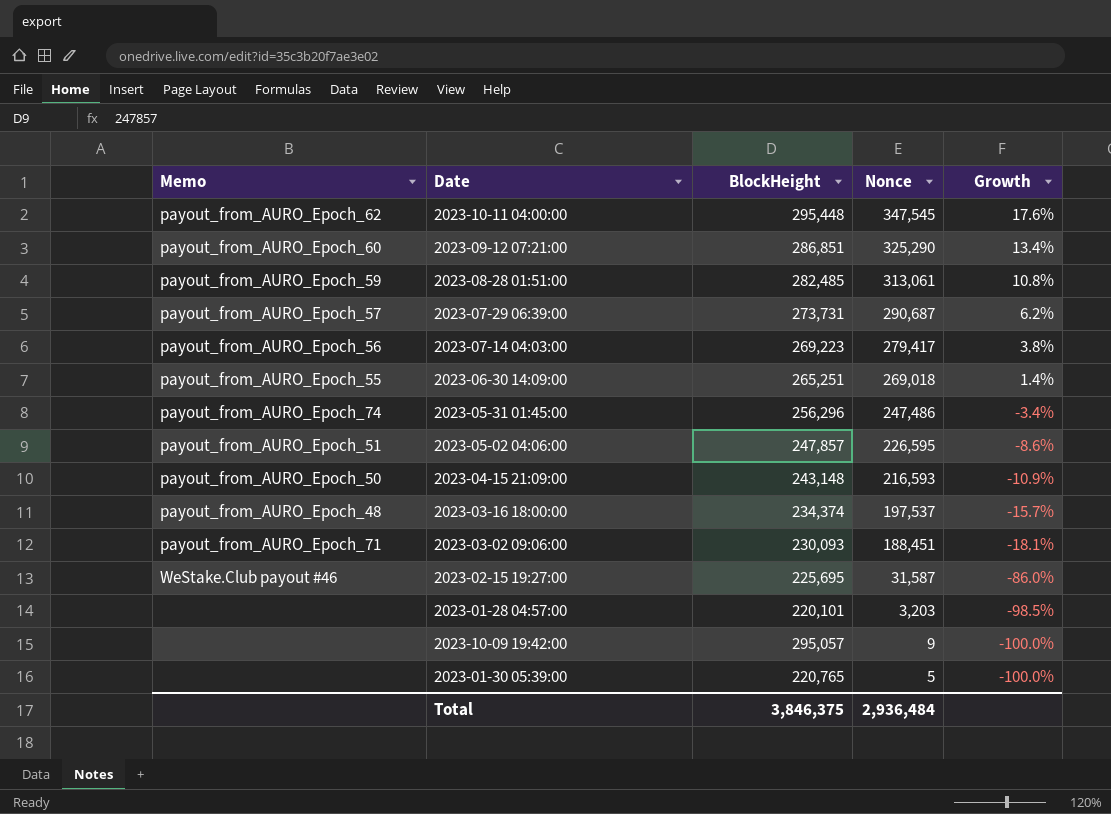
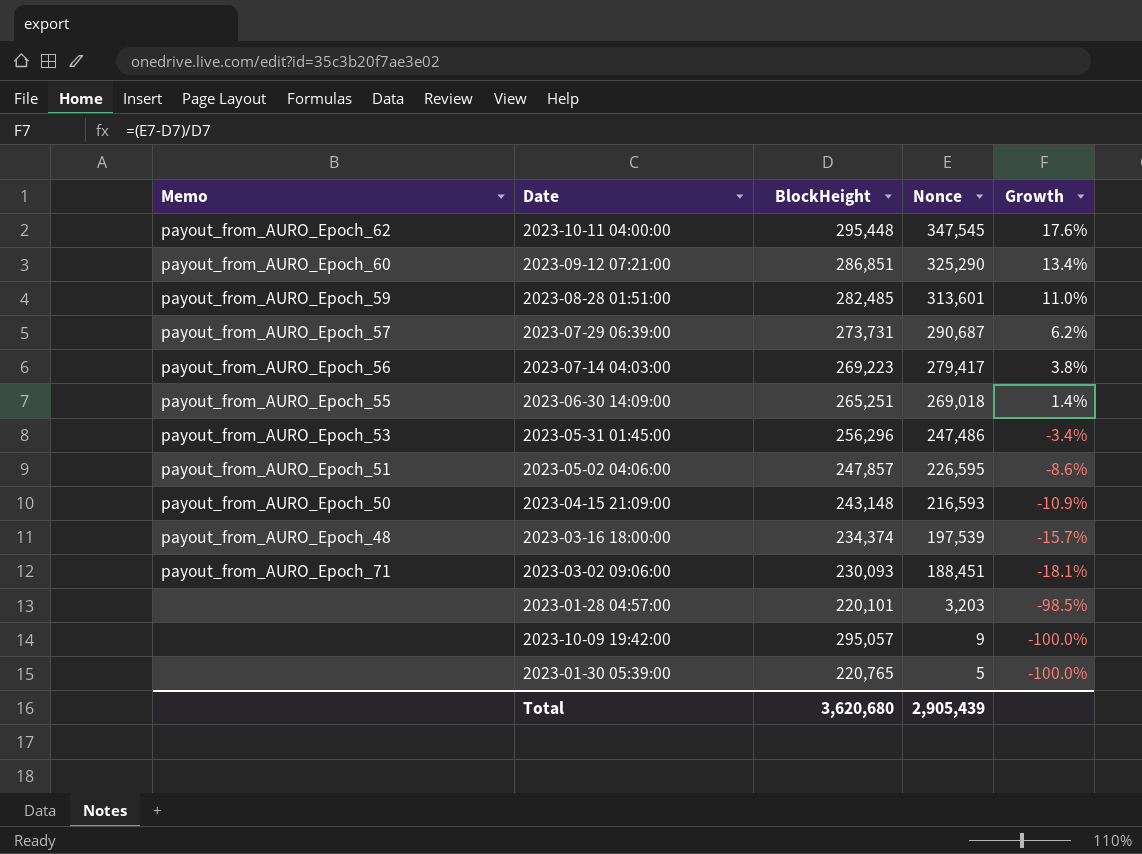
row 2023-02-15 19:27:00: WeStake.Club payout #46 | 225,695 | 31,587 | -86.0% -> none
2023-08-28 01:51:00 | Nonce: 313,061 -> 313,601
2023-08-28 01:51:00 | Growth: 10.8% -> 11.0%
2023-05-31 01:45:00 | Memo: payout_from_AURO_Epoch_74 -> payout_from_AURO_Epoch_53
2023-03-16 18:00:00 | Nonce: 197,537 -> 197,539
Total | BlockHeight: 3,846,375 -> 3,620,680
Total | Nonce: 2,936,484 -> 2,905,439

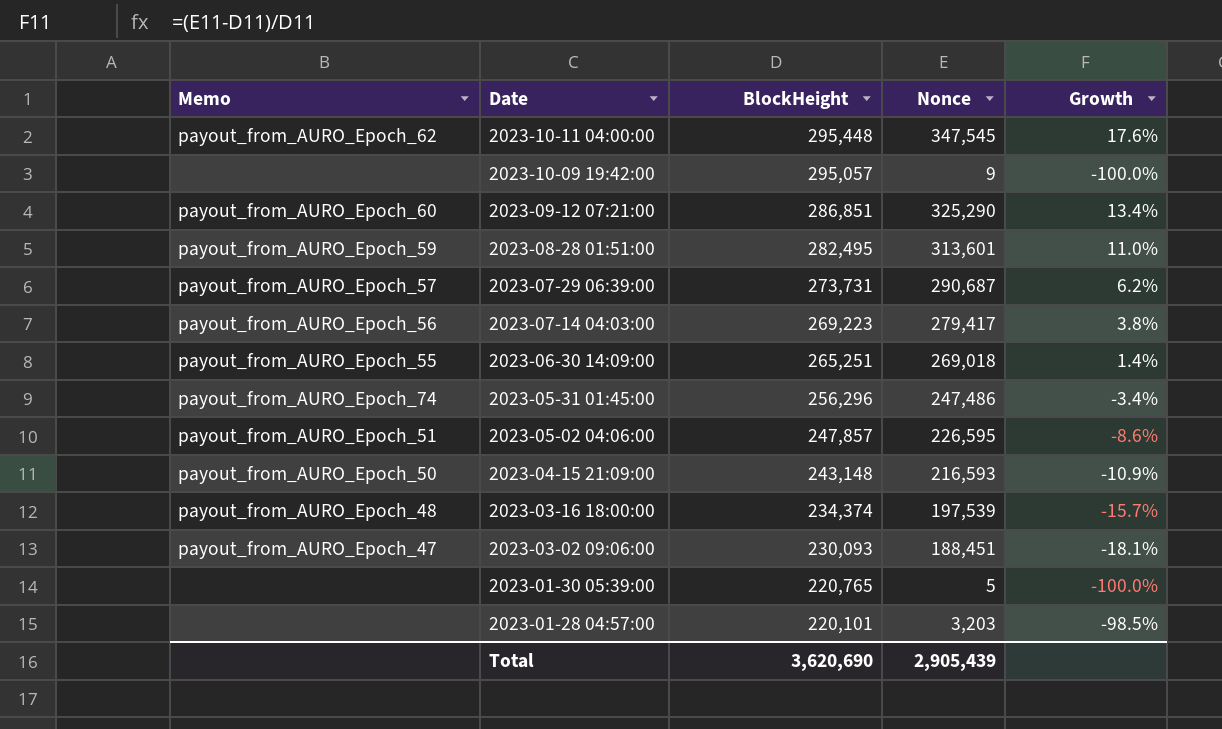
row order: Nonce descending -> Date descending
2023-08-28 01:51:00 | BlockHeight: 282,485 -> 282,495
2023-05-31 01:45:00 | Memo: payout_from_AURO_Epoch_53 -> payout_from_AURO_Epoch_74
2023-03-02 09:06:00 | Memo: payout_from_AURO_Epoch_71 -> payout_from_AURO_Epoch_47
Total | BlockHeight: 3,620,680 -> 3,620,690

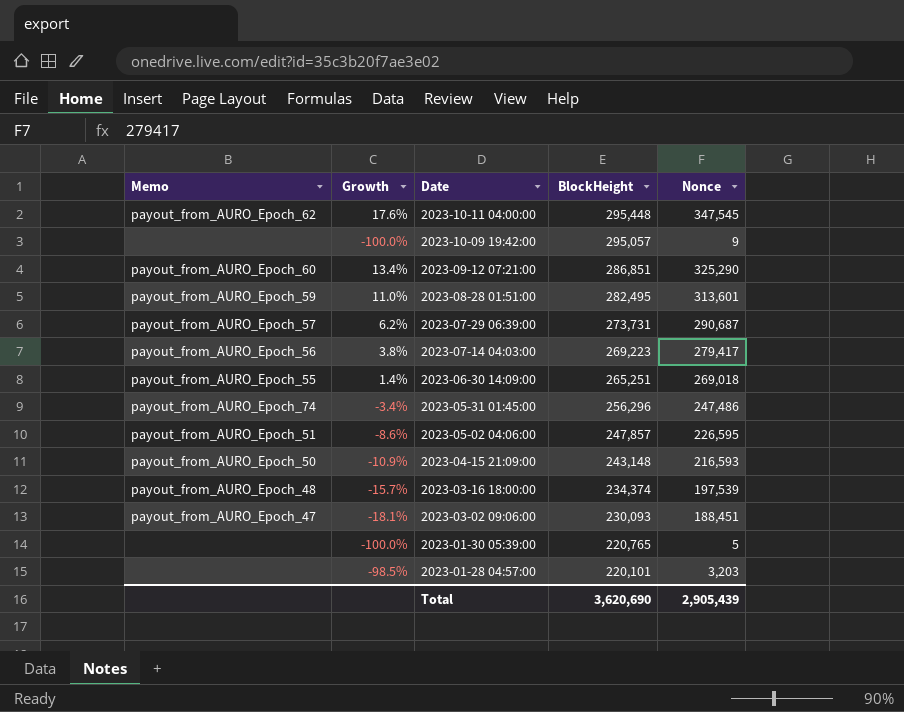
column Growth | position: 5 -> 2

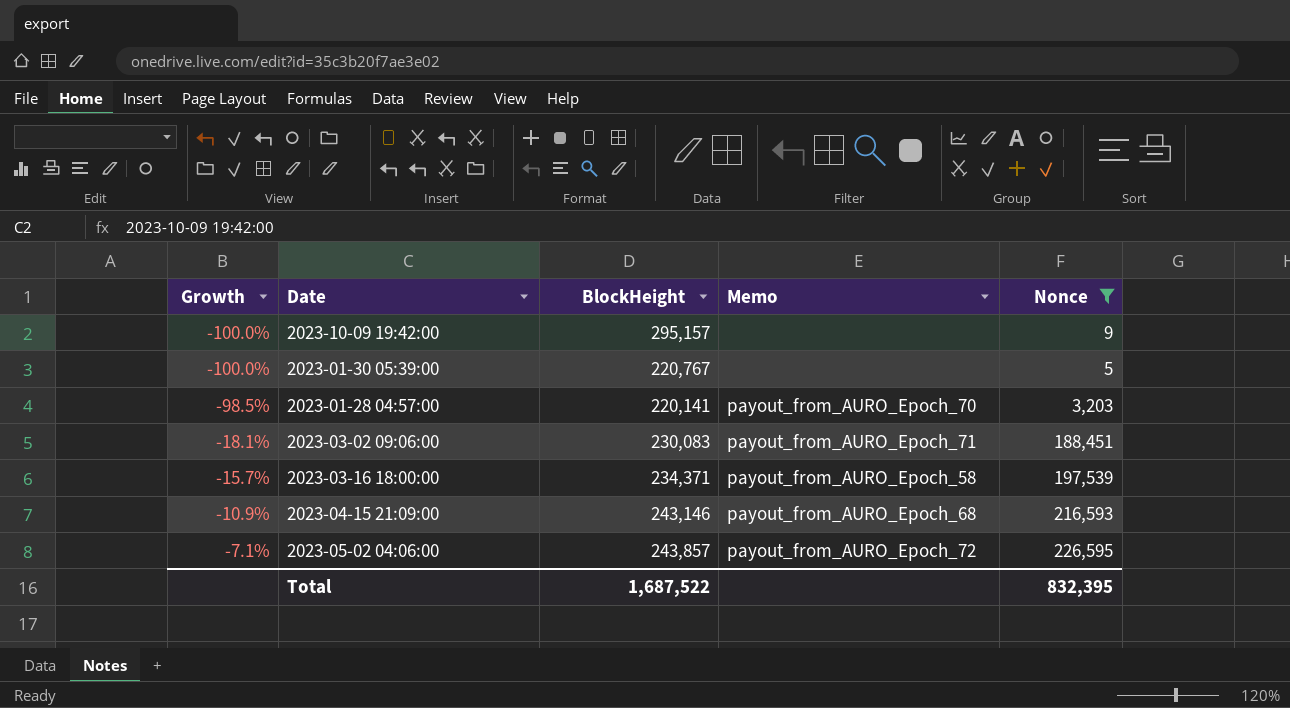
filter: none -> Nonce <= 226,595
row order: Date descending -> Growth ascending
column Memo | position: 1 -> 4
2023-10-09 19:42:00 | BlockHeight: 295,057 -> 295,157
2023-01-30 05:39:00 | BlockHeight: 220,765 -> 220,767
2023-01-28 04:57:00 | BlockHeight: 220,101 -> 220,141
2023-01-28 04:57:00 | Memo: none -> payout_from_AURO_Epoch_70
2023-03-02 09:06:00 | BlockHeight: 230,093 -> 230,083
2023-03-02 09:06:00 | Memo: payout_from_AURO_Epoch_47 -> payout_from_AURO_Epoch_71
2023-03-16 18:00:00 | BlockHeight: 234,374 -> 234,371
2023-03-16 18:00:00 | Memo: payout_from_AURO_Epoch_48 -> payout_from_AURO_Epoch_58
2023-04-15 21:09:00 | BlockHeight: 243,148 -> 243,146
2023-04-15 21:09:00 | Memo: payout_from_AURO_Epoch_50 -> payout_from_AURO_Epoch_68
2023-05-02 04:06:00 | Growth: -8.6% -> -7.1%
2023-05-02 04:06:00 | BlockHeight: 247,857 -> 243,857
2023-05-02 04:06:00 | Memo: payout_from_AURO_Epoch_51 -> payout_from_AURO_Epoch_72
Total | BlockHeight: 3,620,690 -> 1,687,522
Total | Nonce: 2,905,439 -> 832,395

